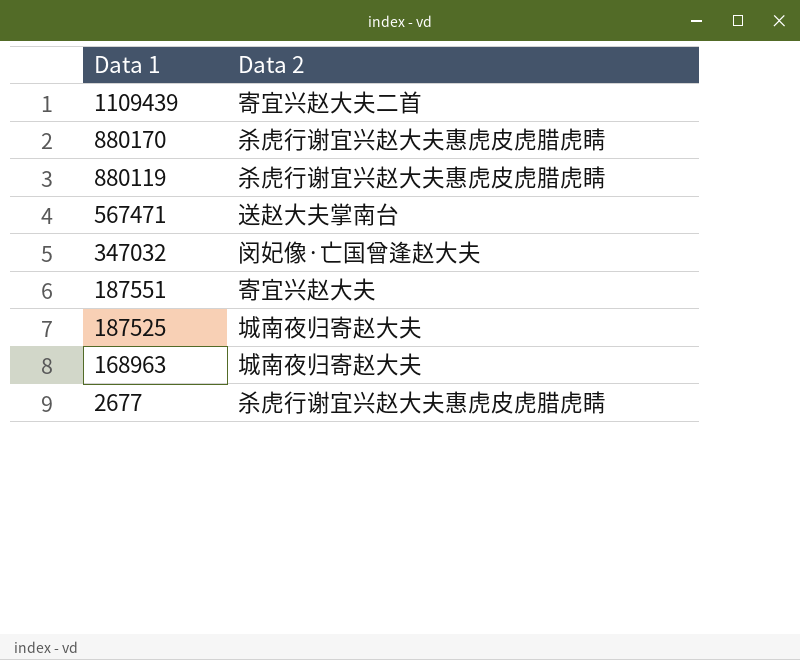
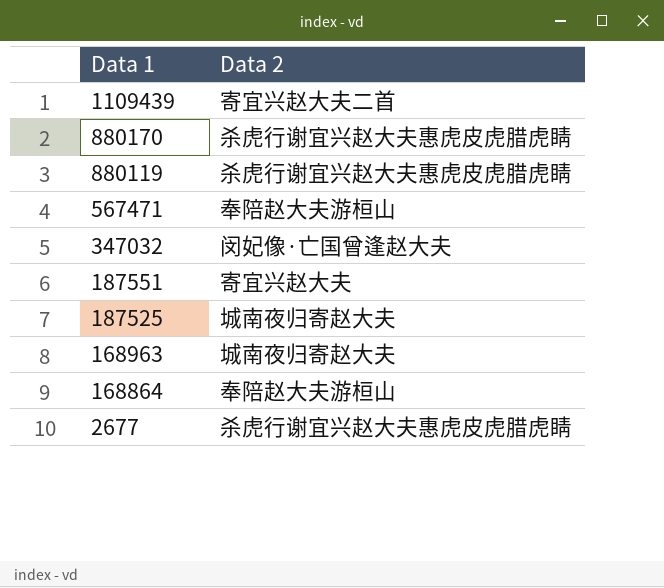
567471 | Data 2: 送赵大夫掌南台 -> 奉陪赵大夫游桓山
row 168864: none -> 奉陪赵大夫游桓山

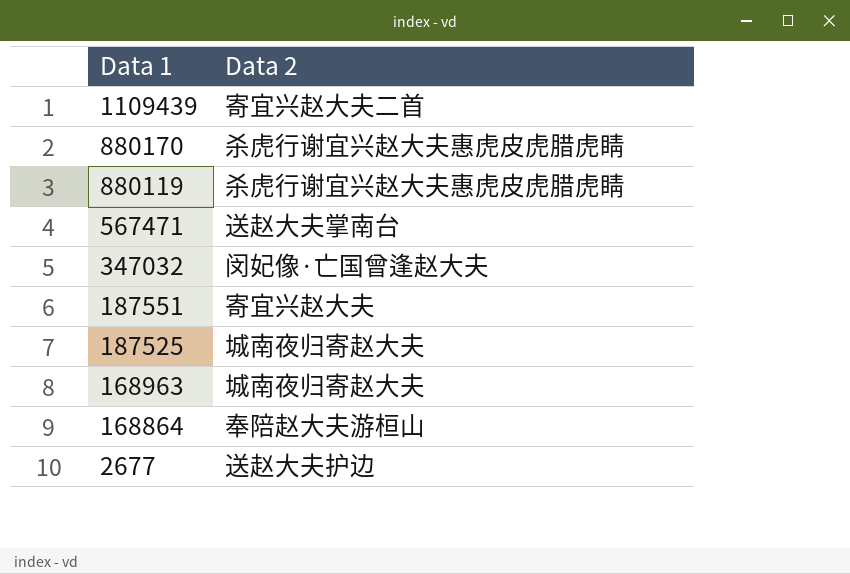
567471 | Data 2: 奉陪赵大夫游桓山 -> 送赵大夫掌南台
2677 | Data 2: 杀虎行谢宜兴赵大夫惠虎皮虎腊虎睛 -> 送赵大夫护边

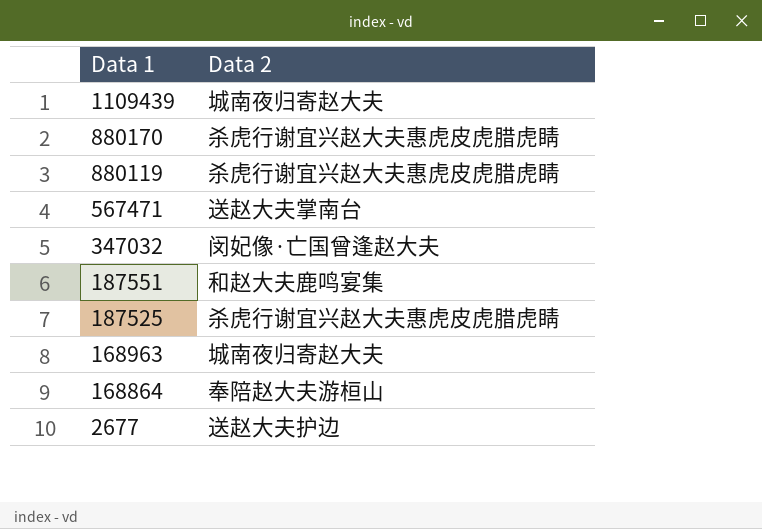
1109439 | Data 2: 寄宜兴赵大夫二首 -> 城南夜归寄赵大夫
187551 | Data 2: 寄宜兴赵大夫 -> 和赵大夫鹿鸣宴集
187525 | Data 2: 城南夜归寄赵大夫 -> 杀虎行谢宜兴赵大夫惠虎皮虎腊虎睛

